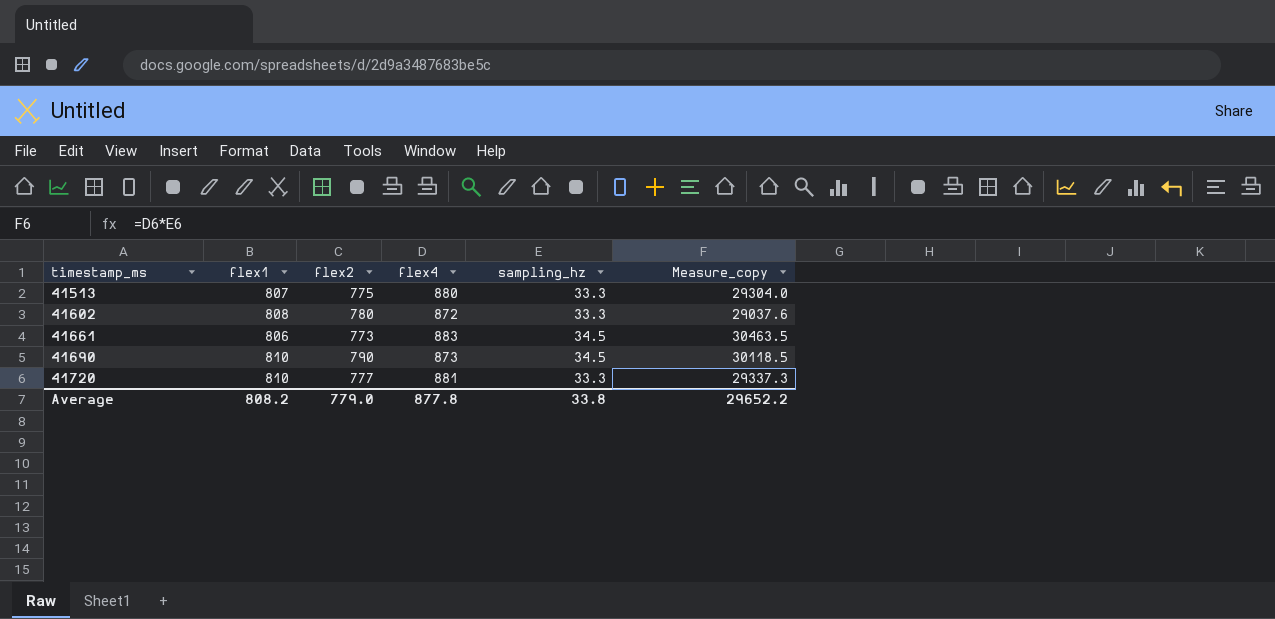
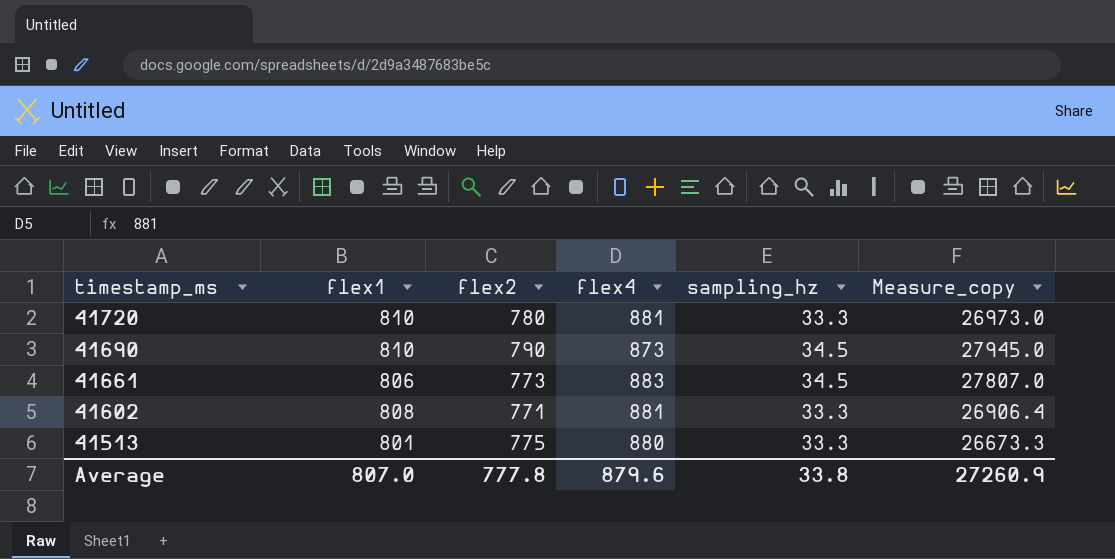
row order: timestamp_ms ascending -> timestamp_ms descending
column Measure_copy | formula: [flex4] * [sampling_hz] -> [flex1] * [sampling_hz]
41720 | flex2: 777 -> 780
41602 | flex2: 780 -> 771
41602 | flex4: 872 -> 881
41513 | flex1: 807 -> 801
Average | flex1: 808.2 -> 807.0
Average | flex2: 779.0 -> 777.8
Average | flex4: 877.8 -> 879.6
Average | Measure_copy: 29652.2 -> 27260.9

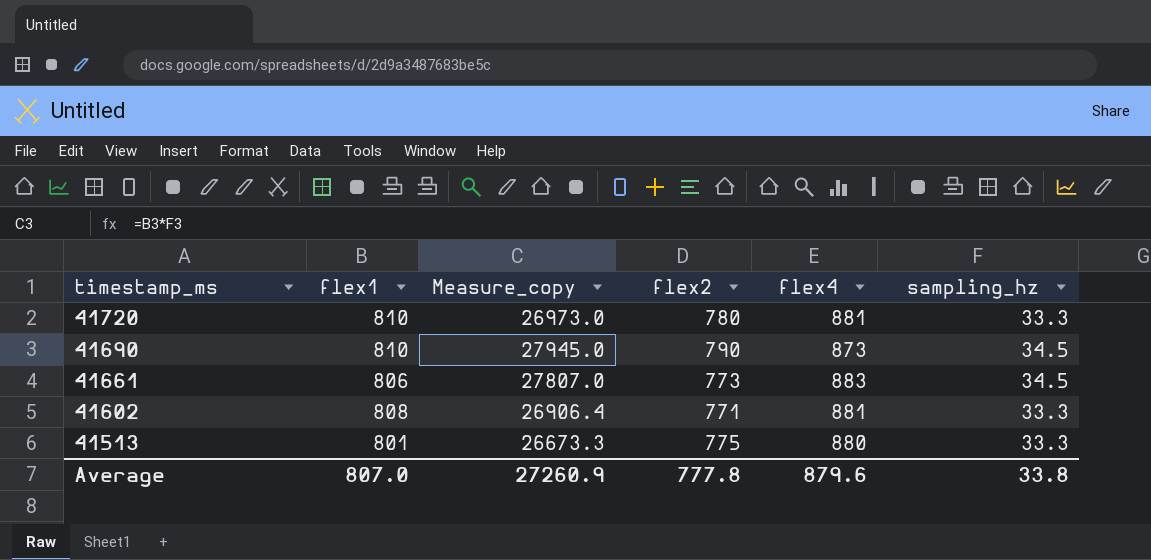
column Measure_copy | position: 6 -> 3

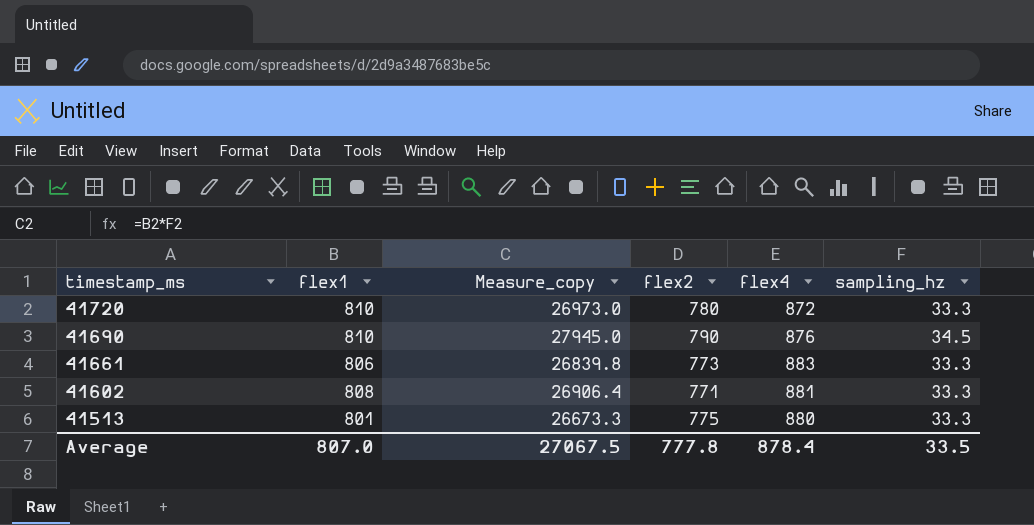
41720 | flex4: 881 -> 872
41690 | flex4: 873 -> 876
41661 | Measure_copy: 27807.0 -> 26839.8
41661 | sampling_hz: 34.5 -> 33.3
Average | Measure_copy: 27260.9 -> 27067.5
Average | flex4: 879.6 -> 878.4
Average | sampling_hz: 33.8 -> 33.5

